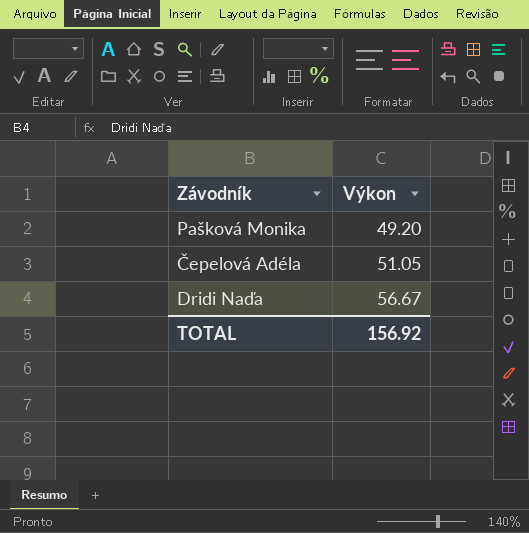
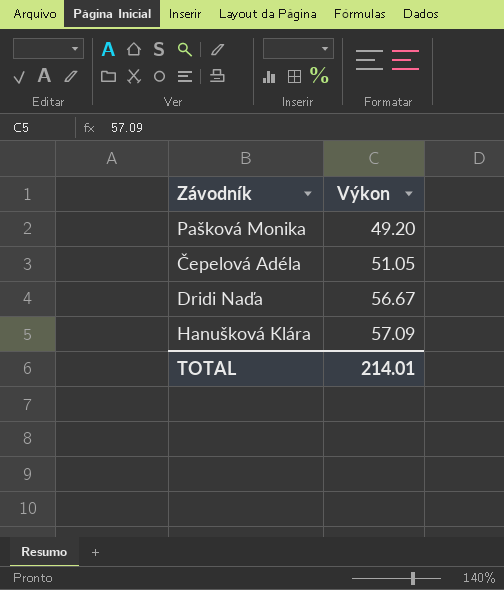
row Hanušková Klára: none -> 57.09
TOTAL | Výkon: 156.92 -> 214.01

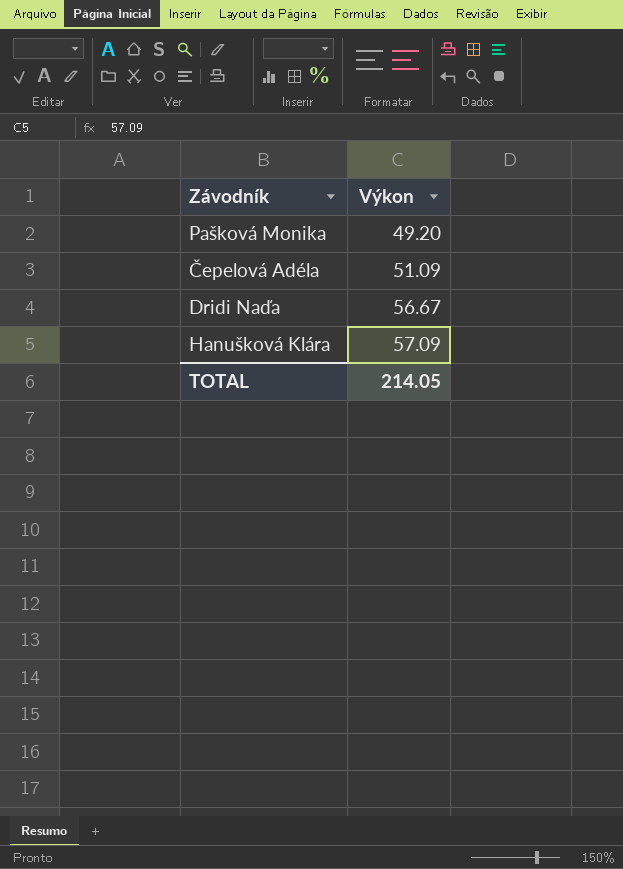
Čepelová Adéla | Výkon: 51.05 -> 51.09
TOTAL | Výkon: 214.01 -> 214.05

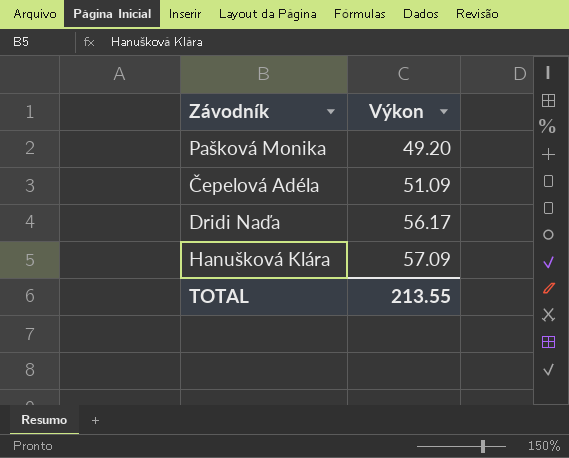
Dridi Naďa | Výkon: 56.67 -> 56.17
TOTAL | Výkon: 214.05 -> 213.55

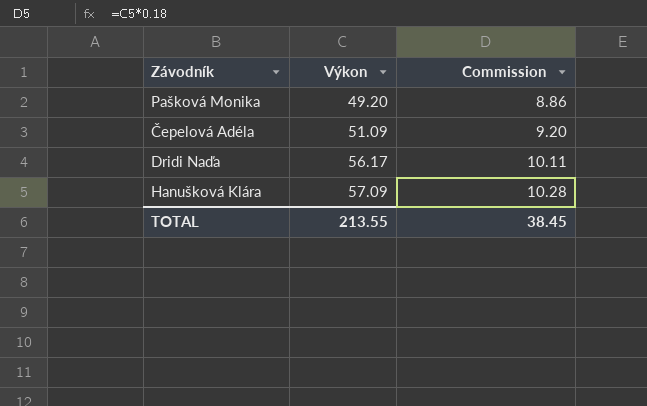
column Commission | formula: none -> [Výkon] * 0.18

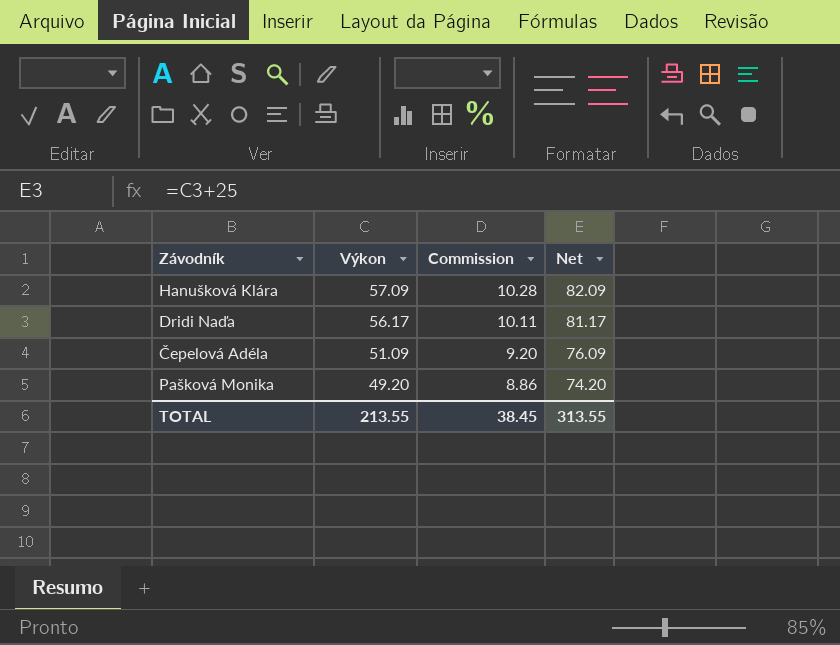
row order: Výkon ascending -> Výkon descending
column Net | formula: none -> [Výkon] + 25

